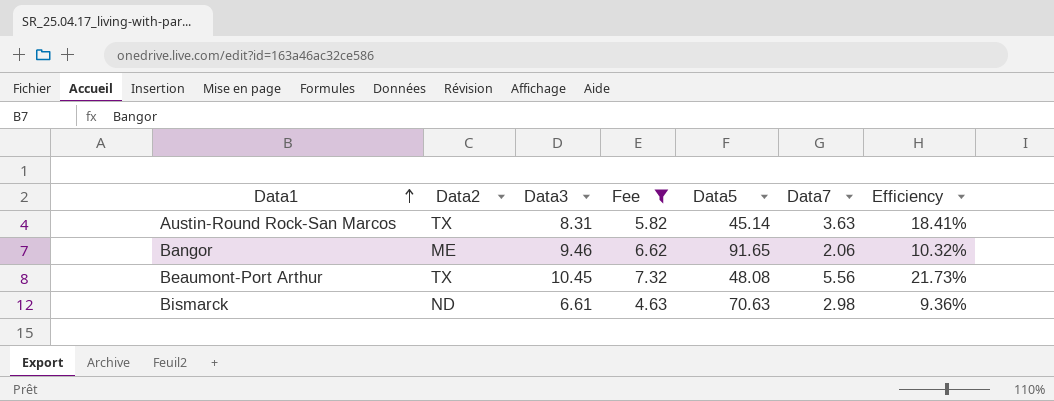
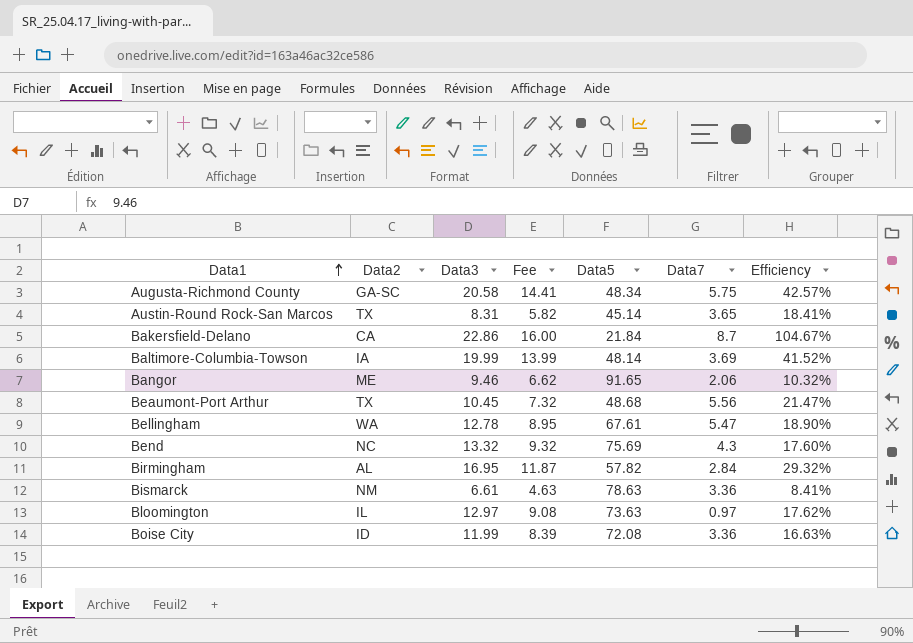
filter: Fee <= 7.32 -> none
Austin-Round Rock-San Marcos | Data7: 3.63 -> 3.65
Beaumont-Port Arthur | Data5: 48.08 -> 48.68
Beaumont-Port Arthur | Efficiency: 21.73% -> 21.47%
Bismarck | Data2: ND -> NM
Bismarck | Data5: 70.63 -> 78.63
Bismarck | Data7: 2.98 -> 3.36
Bismarck | Efficiency: 9.36% -> 8.41%

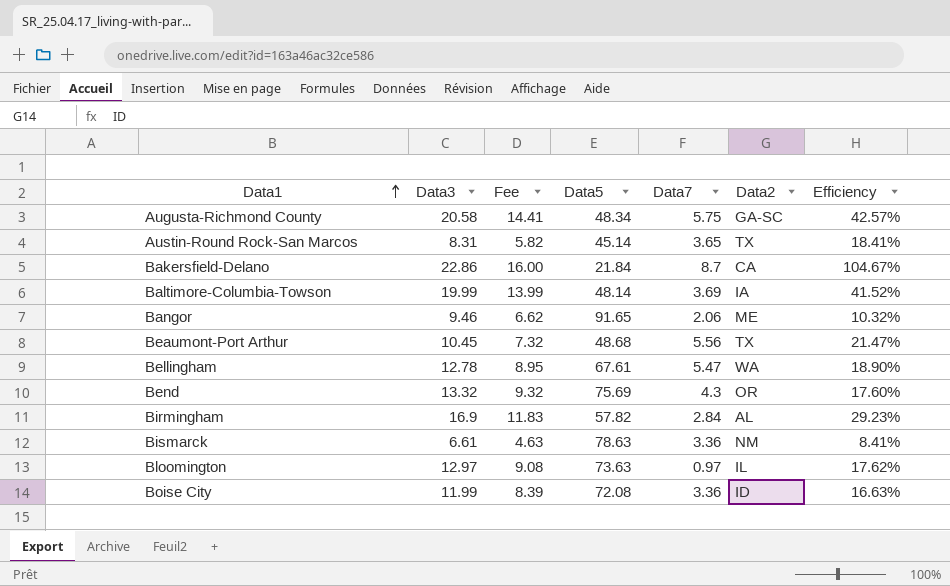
column Data2 | position: 2 -> 6
Bend | Data2: NC -> OR
Birmingham | Data3: 16.95 -> 16.9
Birmingham | Fee: 11.87 -> 11.83
Birmingham | Efficiency: 29.32% -> 29.23%

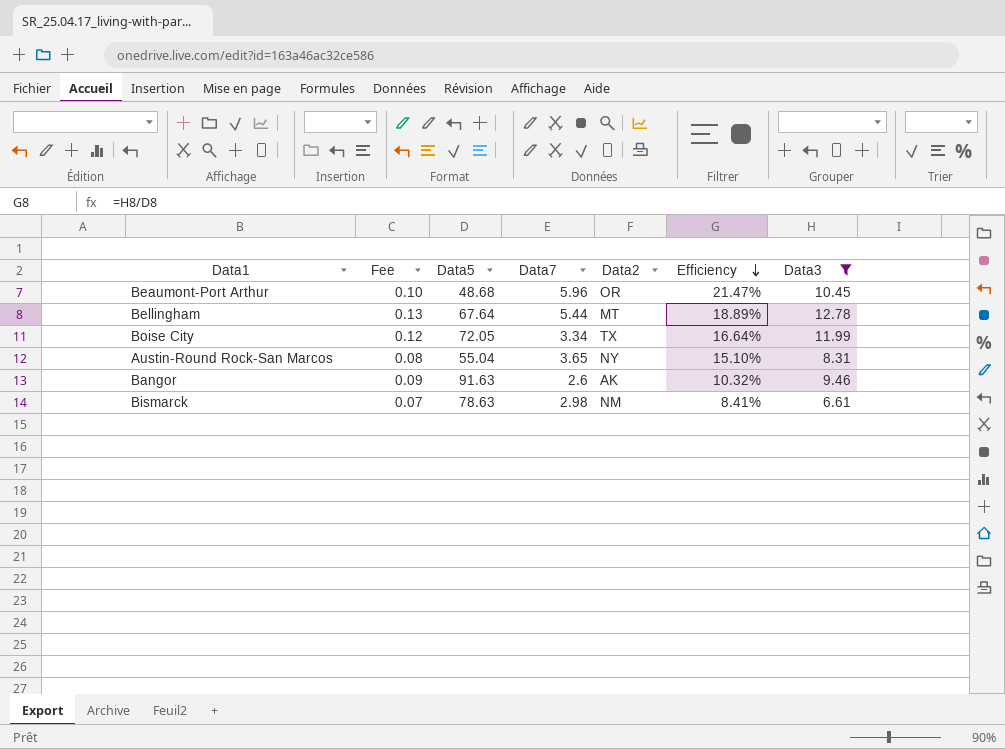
filter: none -> Data3 <= 12.78
row order: Data1 ascending -> Efficiency descending
column Fee | formula: [Data3] * 0.7 -> [Data3] * 0.01
column Data3 | position: 2 -> 7
Beaumont-Port Arthur | Data7: 5.56 -> 5.96
Beaumont-Port Arthur | Data2: TX -> OR
Bellingham | Data5: 67.61 -> 67.64
Bellingham | Data7: 5.47 -> 5.44
Bellingham | Data2: WA -> MT
Bellingham | Efficiency: 18.90% -> 18.89%
Boise City | Data5: 72.08 -> 72.05
Boise City | Data7: 3.36 -> 3.34
Boise City | Data2: ID -> TX
Boise City | Efficiency: 16.63% -> 16.64%
Austin-Round Rock-San Marcos | Data5: 45.14 -> 55.04
Austin-Round Rock-San Marcos | Data2: TX -> NY
Austin-Round Rock-San Marcos | Efficiency: 18.41% -> 15.10%
Bangor | Data5: 91.65 -> 91.63
Bangor | Data7: 2.06 -> 2.6
Bangor | Data2: ME -> AK
Bismarck | Data7: 3.36 -> 2.98

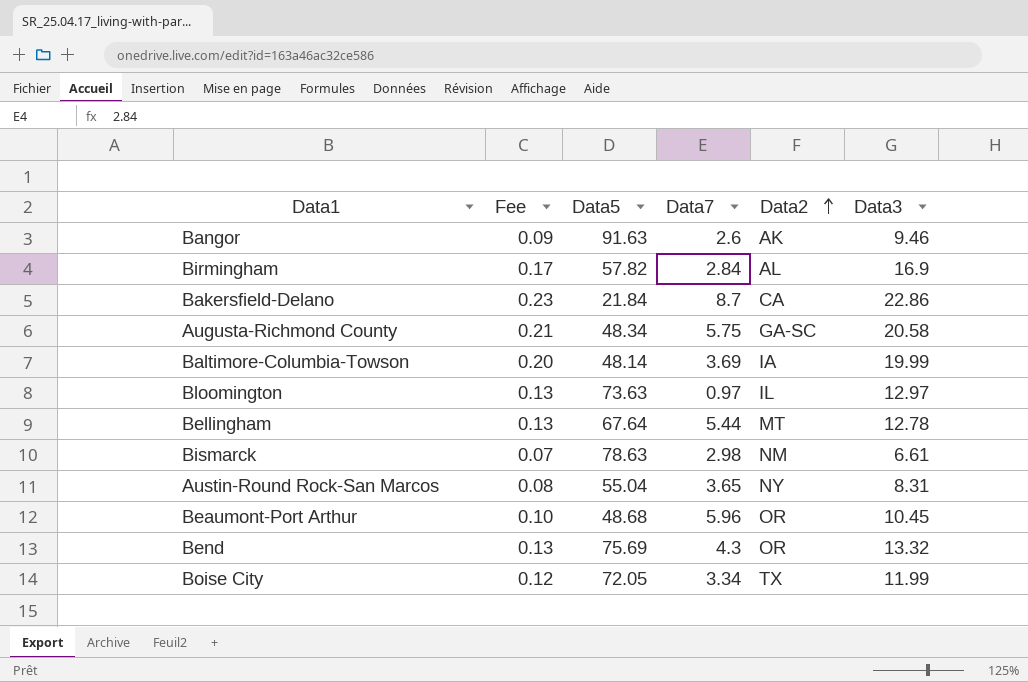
filter: Data3 <= 12.78 -> none
row order: Efficiency descending -> Data2 ascending
column Efficiency | formula: [Data3] / [Data5] -> none

